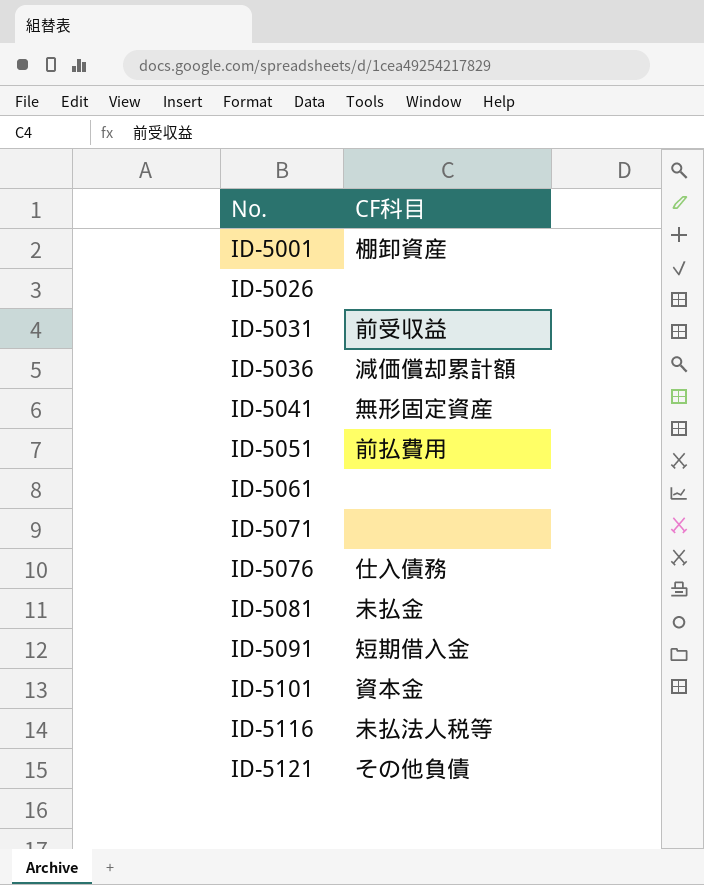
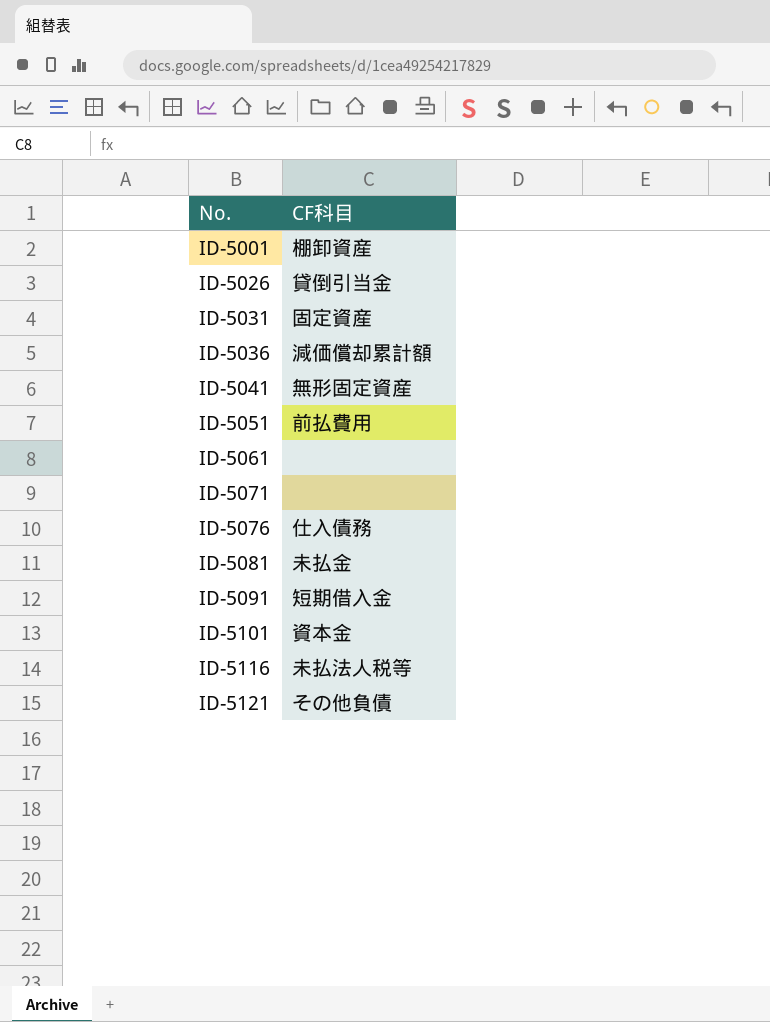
ID-5026 | CF科目: none -> 貸倒引当金
ID-5031 | CF科目: 前受収益 -> 固定資産

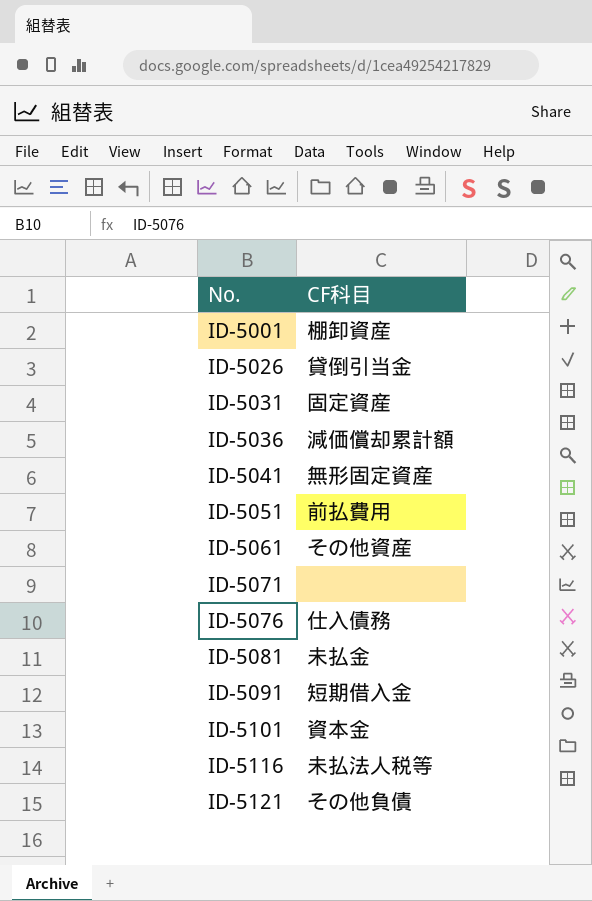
ID-5061 | CF科目: none -> その他資産

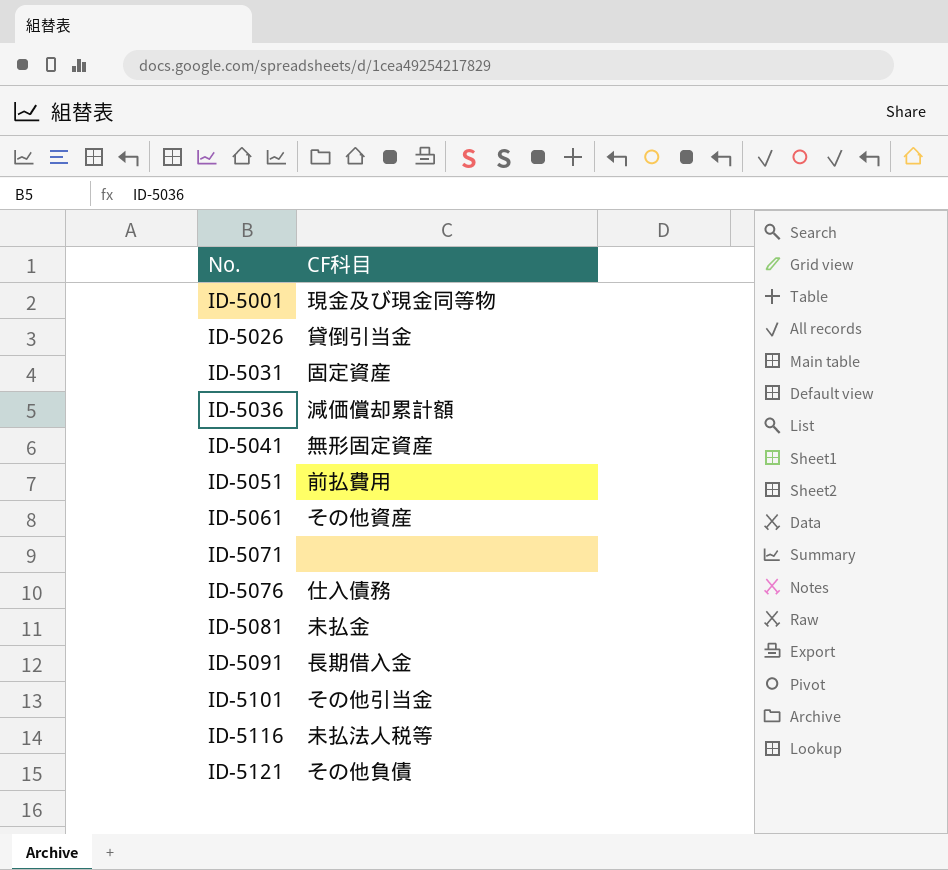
ID-5001 | CF科目: 棚卸資産 -> 現金及び現金同等物
ID-5091 | CF科目: 短期借入金 -> 長期借入金
ID-5101 | CF科目: 資本金 -> その他引当金

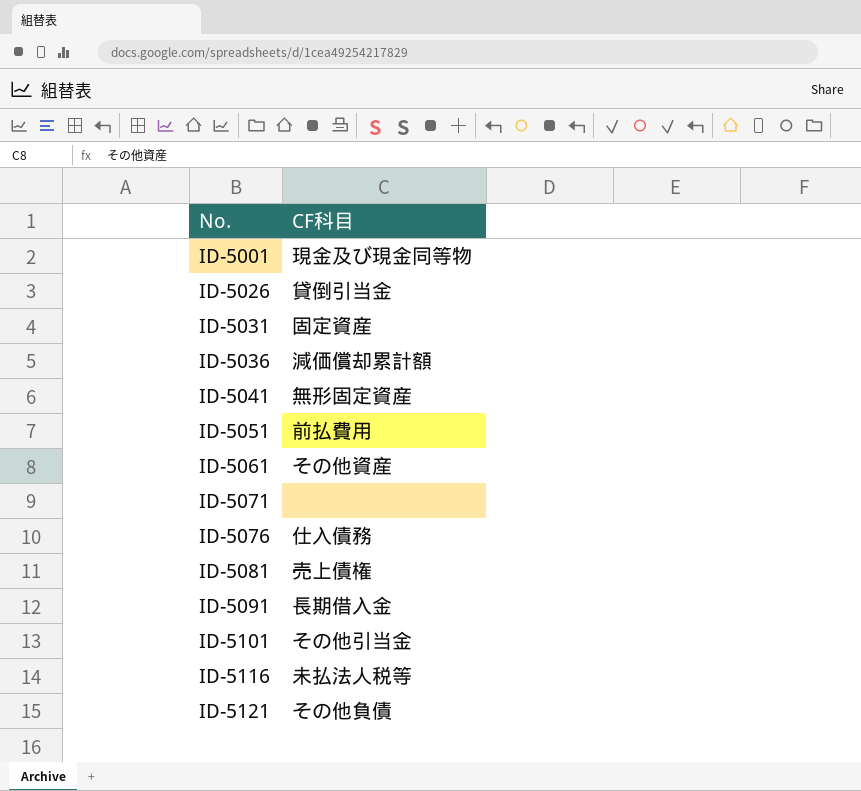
ID-5081 | CF科目: 未払金 -> 売上債権

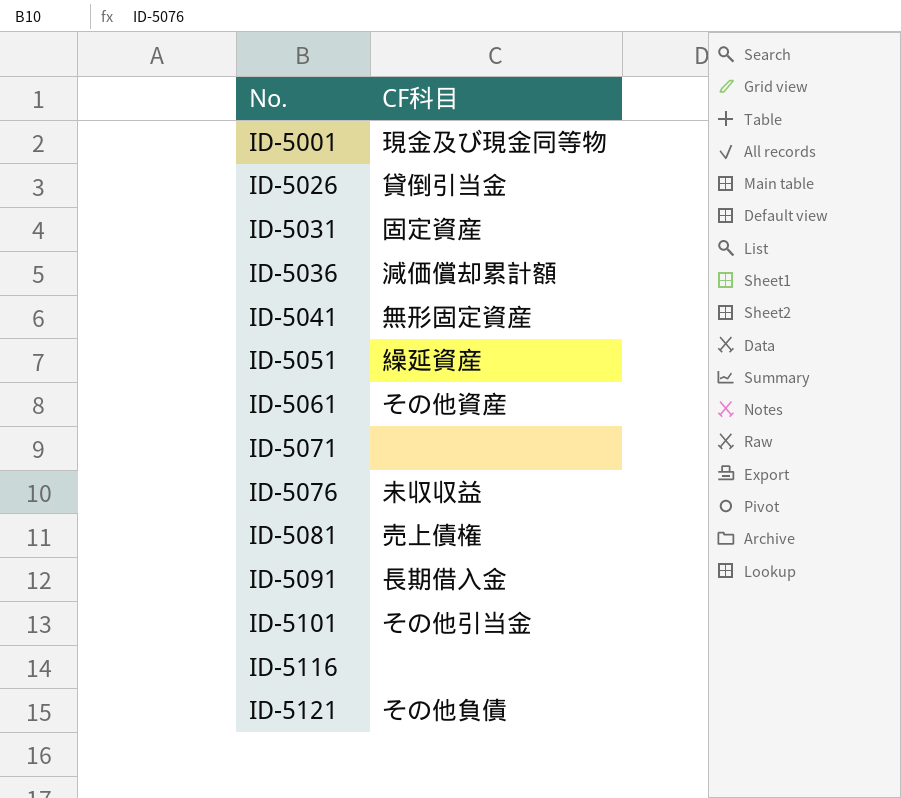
ID-5051 | CF科目: 前払費用 -> 繰延資産
ID-5076 | CF科目: 仕入債務 -> 未収収益
ID-5116 | CF科目: 未払法人税等 -> none

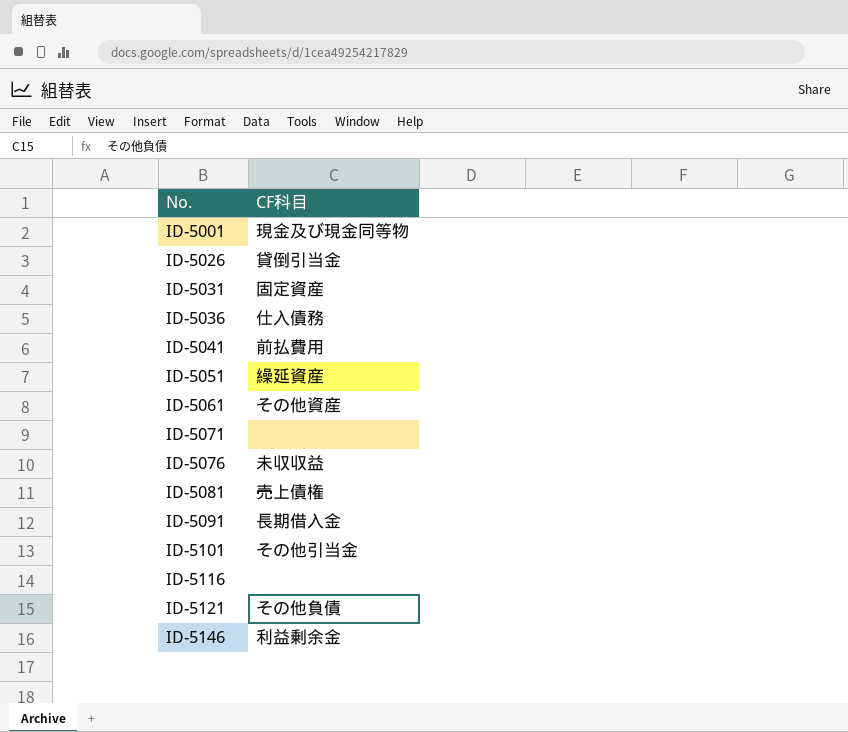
ID-5036 | CF科目: 減価償却累計額 -> 仕入債務
ID-5041 | CF科目: 無形固定資産 -> 前払費用
row ID-5146: none -> 利益剰余金

